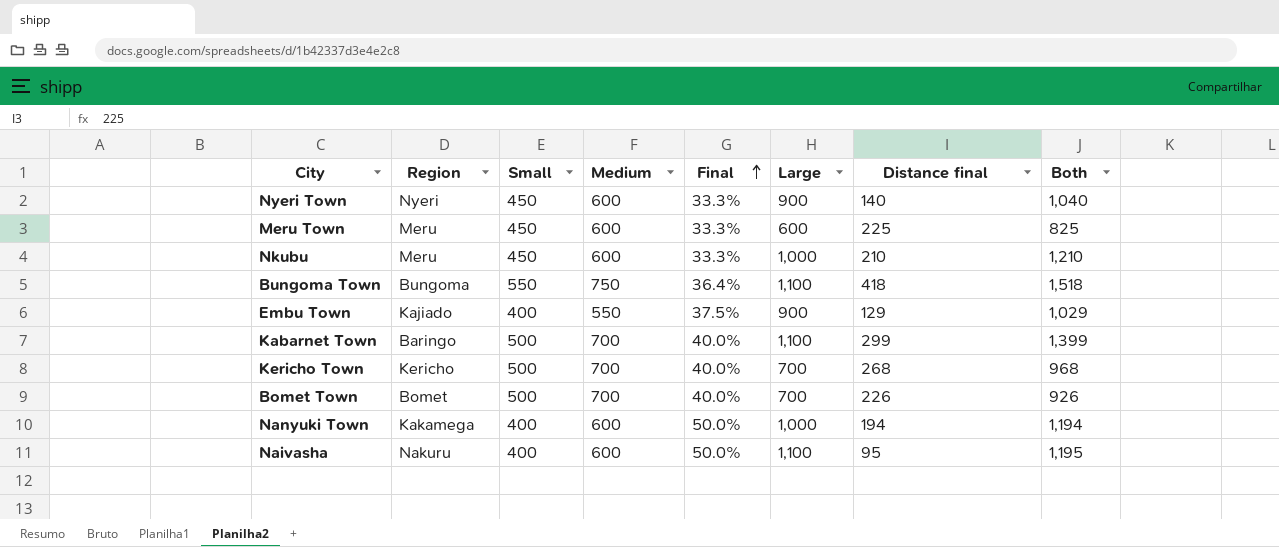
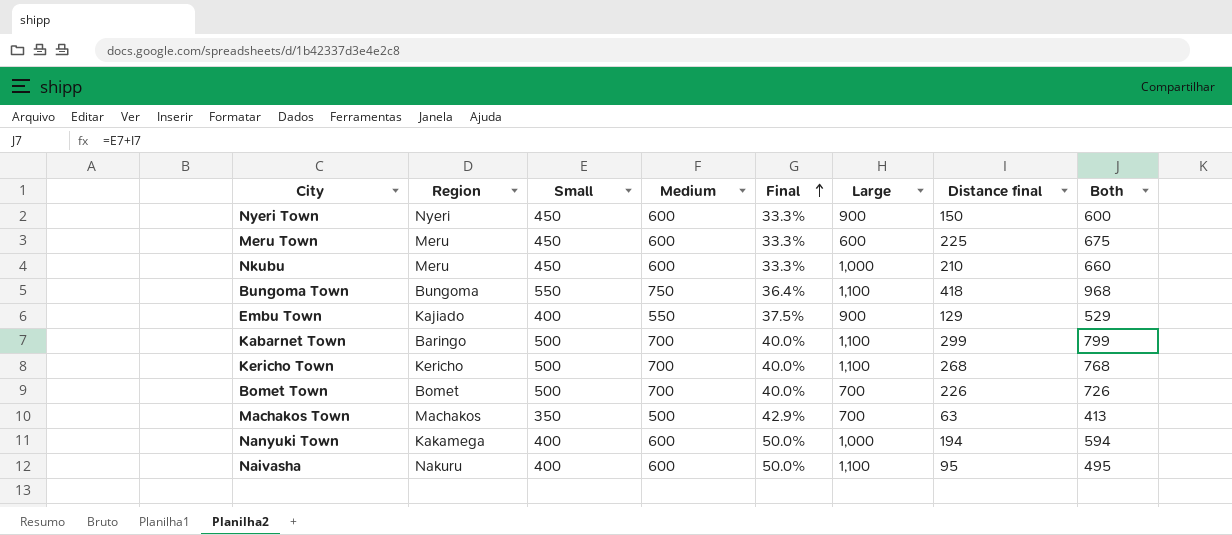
column Both | formula: [Large] + [Distance final] -> [Small] + [Distance final]
Nyeri Town | Distance final: 140 -> 150
Kericho Town | Large: 700 -> 1,100
row Machakos Town: none -> Machakos | 350 | 500 | 42.9% | 700 | 63 | 413

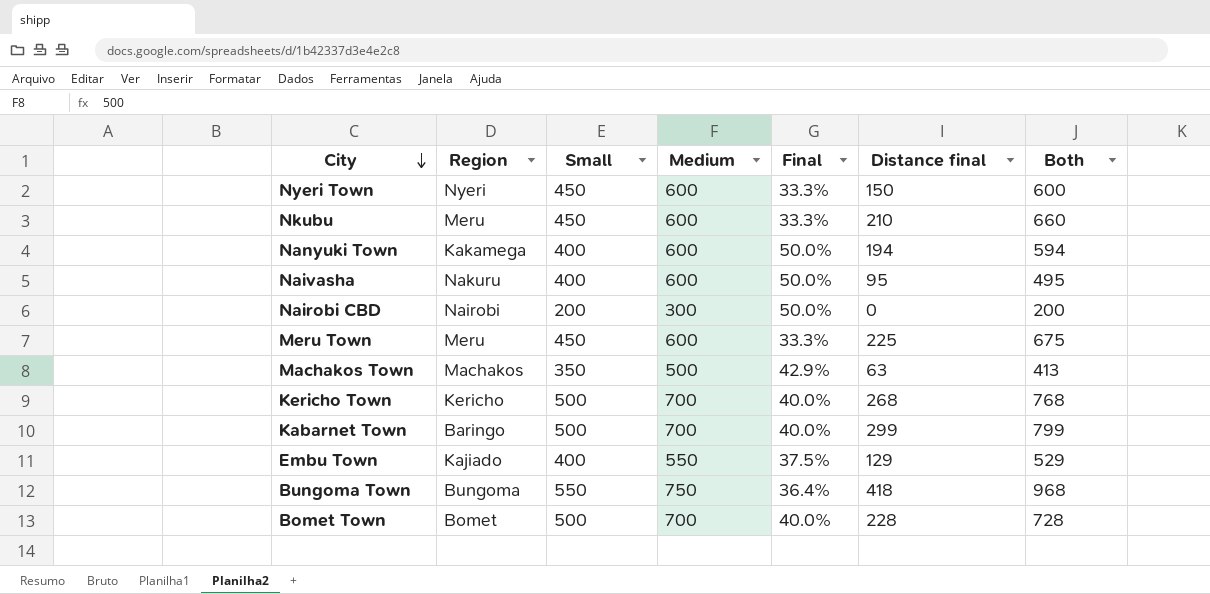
row order: Final ascending -> City descending
column Large | position: 6 -> none
row Nairobi CBD: none -> Nairobi | 200 | 300 | 50.0% | 0 | 200
Bomet Town | Distance final: 226 -> 228
Bomet Town | Both: 726 -> 728

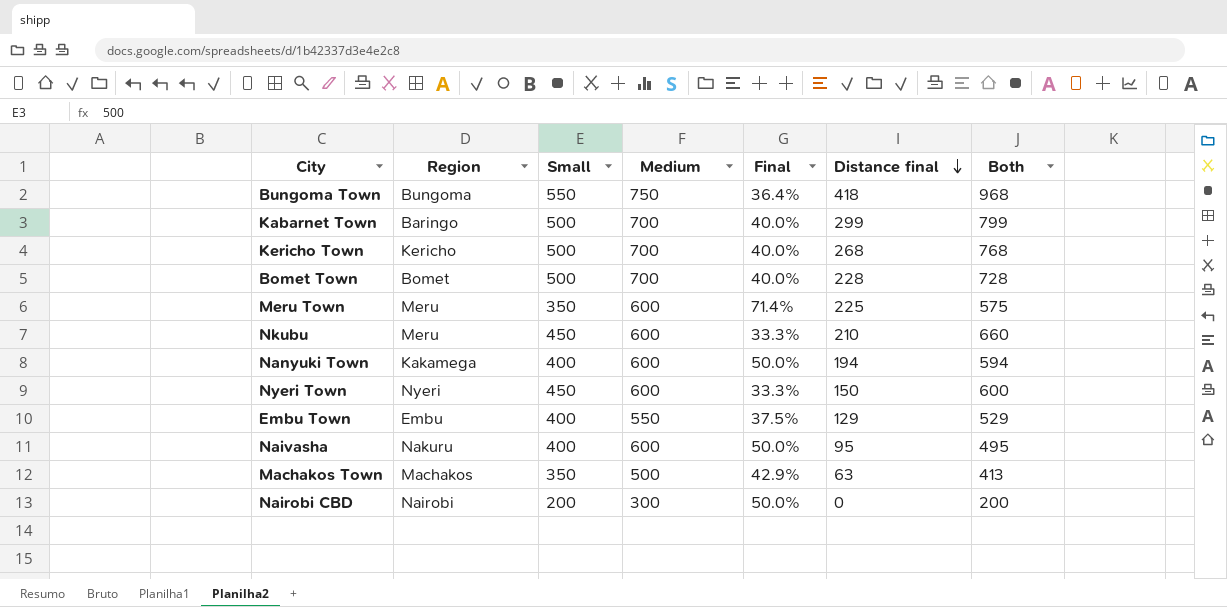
row order: City descending -> Distance final descending
Meru Town | Small: 450 -> 350
Meru Town | Final: 33.3% -> 71.4%
Meru Town | Both: 675 -> 575
Embu Town | Region: Kajiado -> Embu

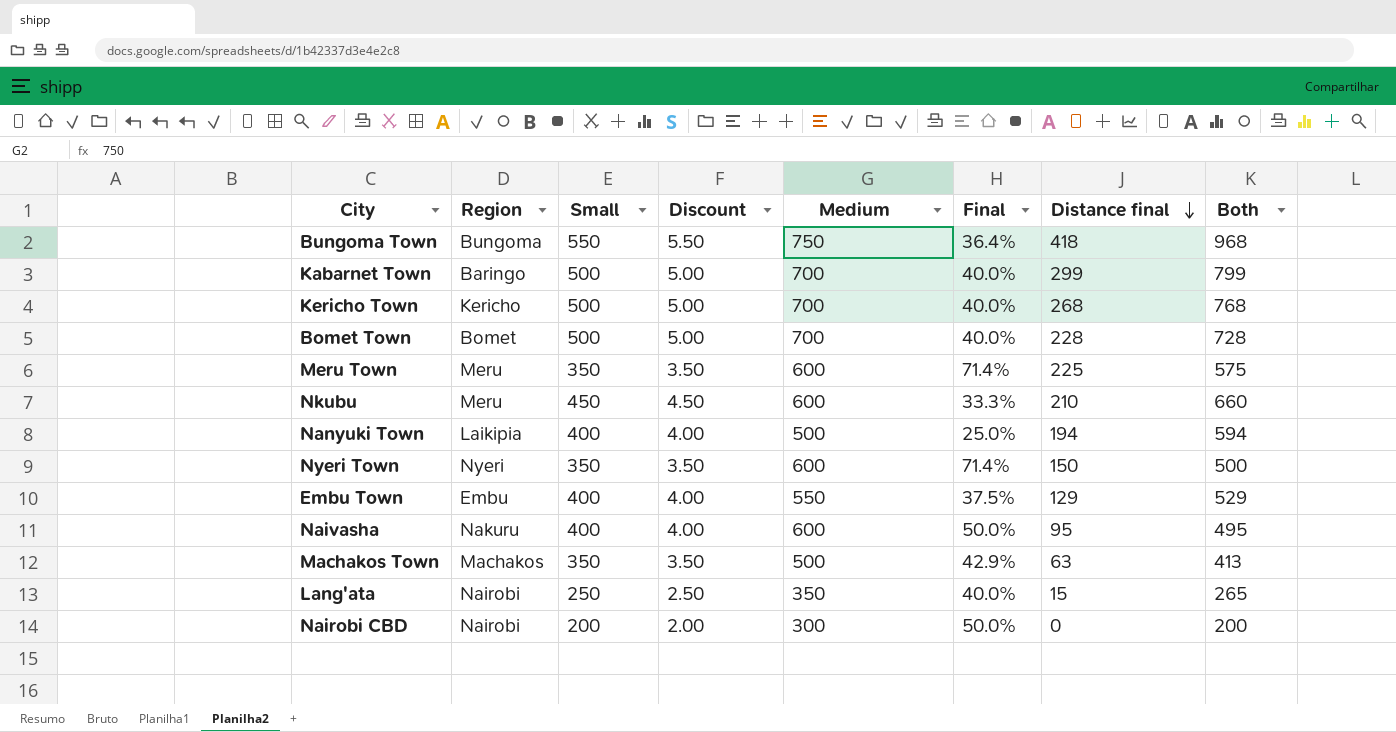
column Discount | formula: none -> [Small] * 0.01
Nanyuki Town | Region: Kakamega -> Laikipia
Nanyuki Town | Medium: 600 -> 500
Nanyuki Town | Final: 50.0% -> 25.0%
Nyeri Town | Small: 450 -> 350
Nyeri Town | Final: 33.3% -> 71.4%
Nyeri Town | Both: 600 -> 500
row Lang'ata: none -> Nairobi | 250 | 2.50 | 350 | 40.0% | 15 | 265

